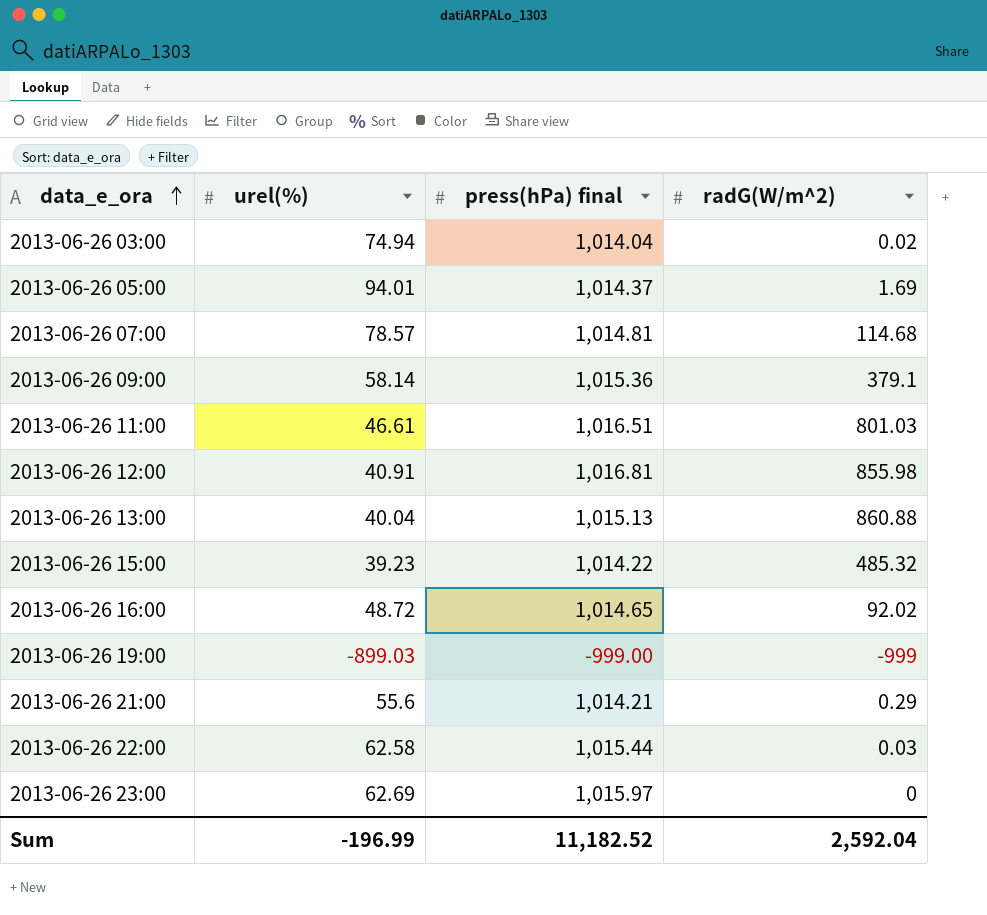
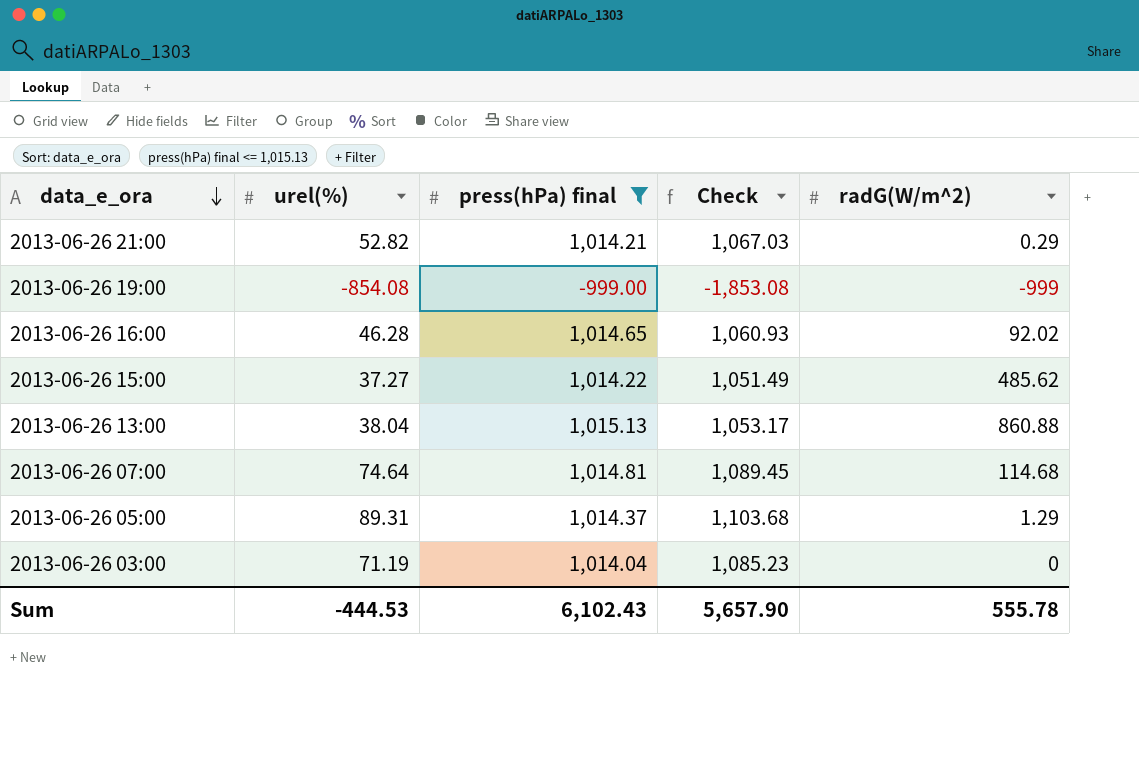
filter: none -> press(hPa) final <= 1,015.13
row order: data_e_ora ascending -> data_e_ora descending
column Check | formula: none -> [urel(%)] + [press(hPa) final]
2013-06-26 21:00 | urel(%): 55.6 -> 52.82
2013-06-26 19:00 | urel(%): -899.03 -> -854.08
2013-06-26 16:00 | urel(%): 48.72 -> 46.28
2013-06-26 15:00 | urel(%): 39.23 -> 37.27
2013-06-26 15:00 | radG(W/m^2): 485.32 -> 485.62
2013-06-26 13:00 | urel(%): 40.04 -> 38.04
2013-06-26 07:00 | urel(%): 78.57 -> 74.64
2013-06-26 05:00 | urel(%): 94.01 -> 89.31
2013-06-26 05:00 | radG(W/m^2): 1.69 -> 1.29
2013-06-26 03:00 | urel(%): 74.94 -> 71.19
2013-06-26 03:00 | radG(W/m^2): 0.02 -> 0
Sum | urel(%): -196.99 -> -444.53
Sum | press(hPa) final: 11,182.52 -> 6,102.43
Sum | radG(W/m^2): 2,592.04 -> 555.78

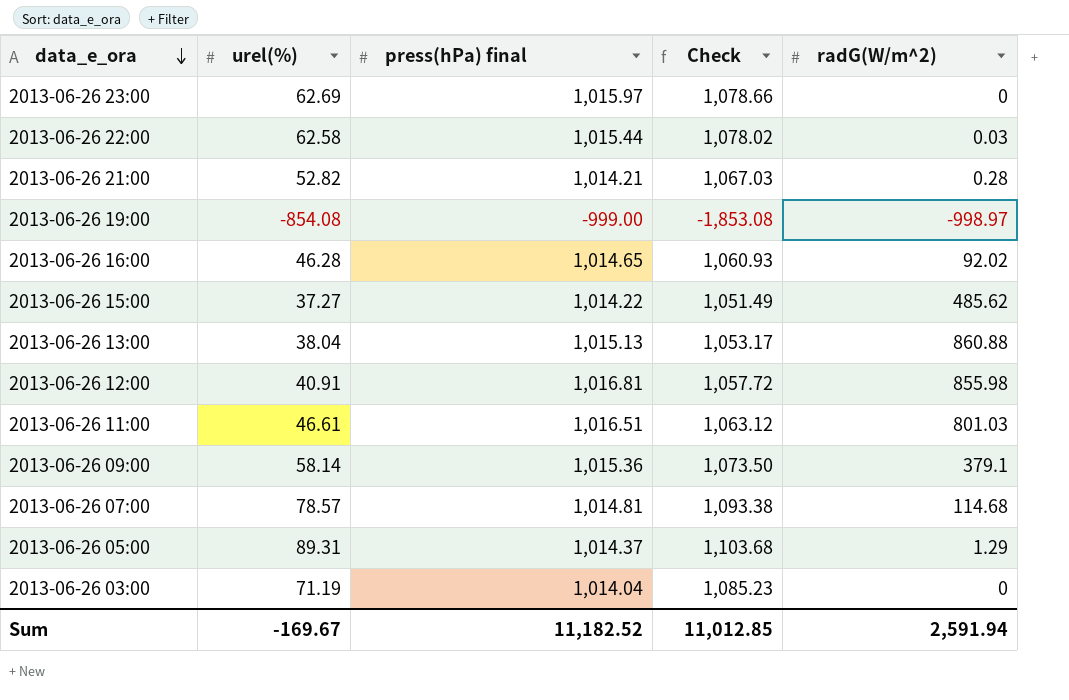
filter: press(hPa) final <= 1,015.13 -> none
2013-06-26 21:00 | radG(W/m^2): 0.29 -> 0.28
2013-06-26 19:00 | radG(W/m^2): -999 -> -998.97
2013-06-26 07:00 | urel(%): 74.64 -> 78.57
2013-06-26 07:00 | Check: 1,089.45 -> 1,093.38
Sum | urel(%): -444.53 -> -169.67
Sum | press(hPa) final: 6,102.43 -> 11,182.52
Sum | Check: 5,657.90 -> 11,012.85
Sum | radG(W/m^2): 555.78 -> 2,591.94

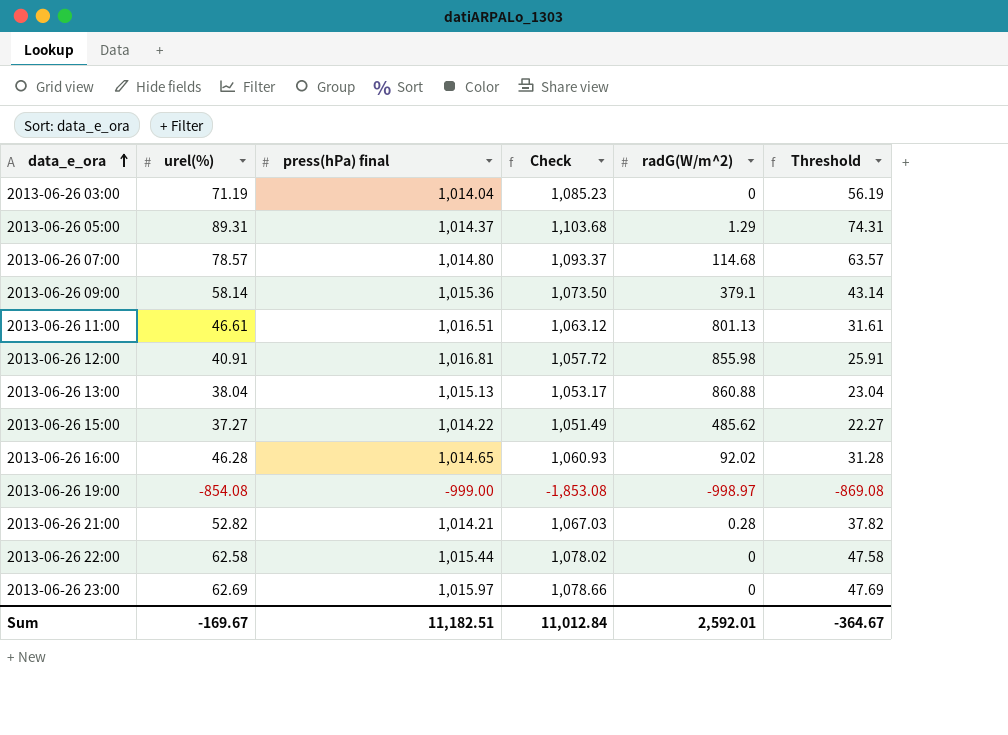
row order: data_e_ora descending -> data_e_ora ascending
column Threshold | formula: none -> [urel(%)] - 15
2013-06-26 07:00 | press(hPa) final: 1,014.81 -> 1,014.80
2013-06-26 07:00 | Check: 1,093.38 -> 1,093.37
2013-06-26 11:00 | radG(W/m^2): 801.03 -> 801.13
2013-06-26 22:00 | radG(W/m^2): 0.03 -> 0
Sum | press(hPa) final: 11,182.52 -> 11,182.51
Sum | Check: 11,012.85 -> 11,012.84
Sum | radG(W/m^2): 2,591.94 -> 2,592.01

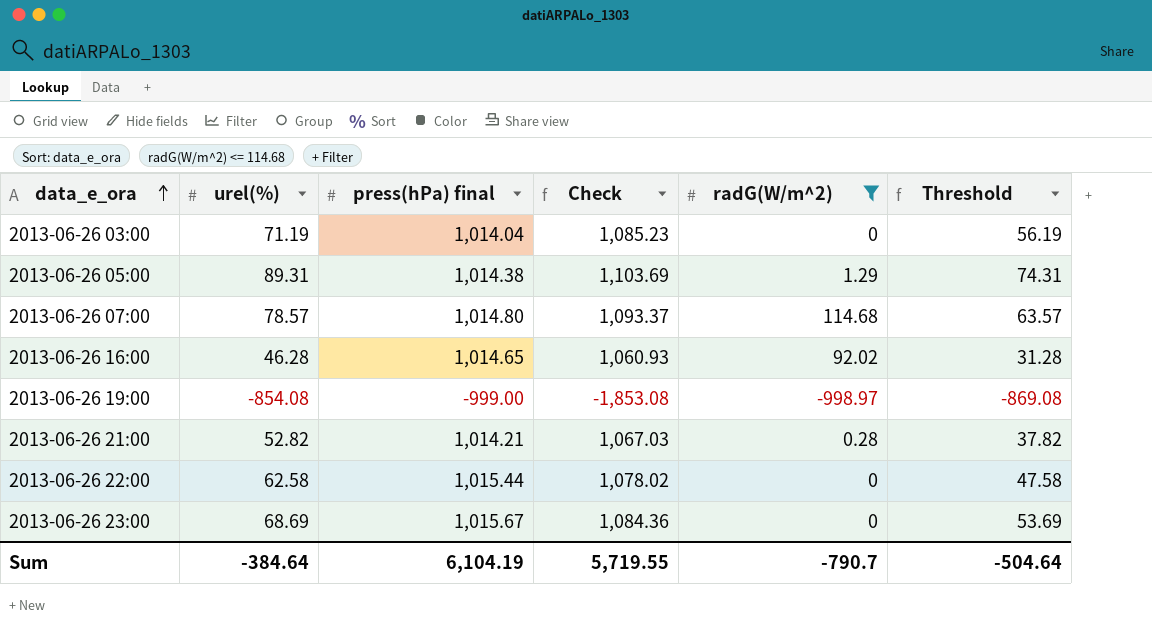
filter: none -> radG(W/m^2) <= 114.68
2013-06-26 05:00 | press(hPa) final: 1,014.37 -> 1,014.38
2013-06-26 05:00 | Check: 1,103.68 -> 1,103.69
2013-06-26 23:00 | urel(%): 62.69 -> 68.69
2013-06-26 23:00 | press(hPa) final: 1,015.97 -> 1,015.67
2013-06-26 23:00 | Check: 1,078.66 -> 1,084.36
2013-06-26 23:00 | Threshold: 47.69 -> 53.69
Sum | urel(%): -169.67 -> -384.64
Sum | press(hPa) final: 11,182.51 -> 6,104.19
Sum | Check: 11,012.84 -> 5,719.55
Sum | radG(W/m^2): 2,592.01 -> -790.7
Sum | Threshold: -364.67 -> -504.64

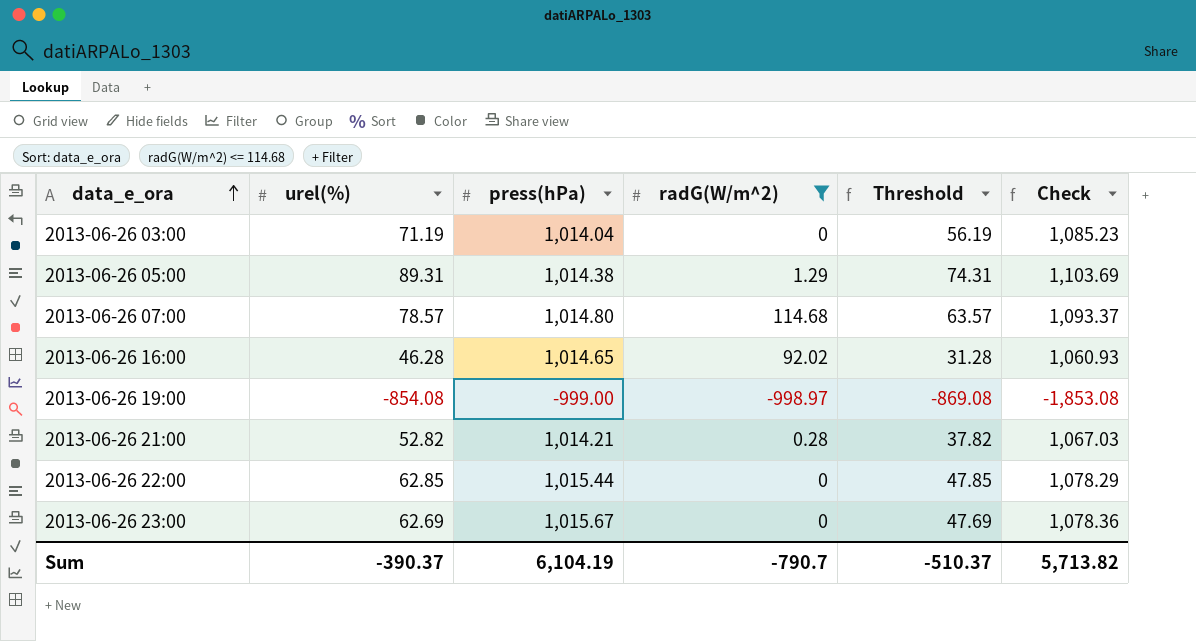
column name: press(hPa) final -> press(hPa)
column Check | position: 4 -> 6
2013-06-26 22:00 | urel(%): 62.58 -> 62.85
2013-06-26 22:00 | Threshold: 47.58 -> 47.85
2013-06-26 22:00 | Check: 1,078.02 -> 1,078.29
2013-06-26 23:00 | urel(%): 68.69 -> 62.69
2013-06-26 23:00 | Threshold: 53.69 -> 47.69
2013-06-26 23:00 | Check: 1,084.36 -> 1,078.36
Sum | urel(%): -384.64 -> -390.37
Sum | Threshold: -504.64 -> -510.37
Sum | Check: 5,719.55 -> 5,713.82

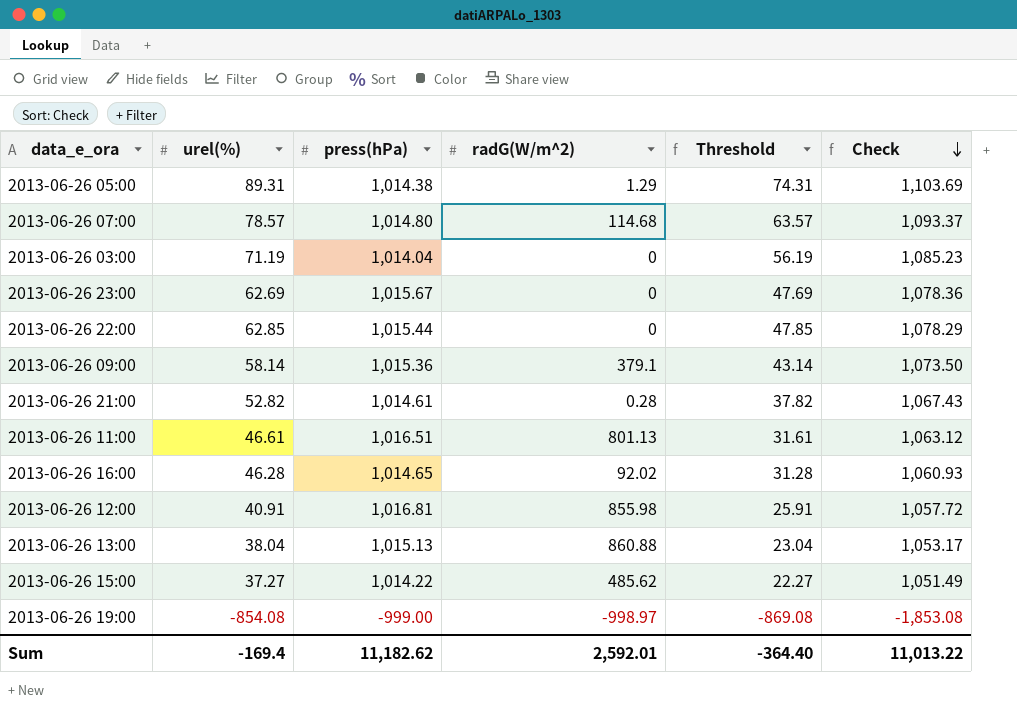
filter: radG(W/m^2) <= 114.68 -> none
row order: data_e_ora ascending -> Check descending
2013-06-26 21:00 | press(hPa): 1,014.21 -> 1,014.61
2013-06-26 21:00 | Check: 1,067.03 -> 1,067.43
Sum | urel(%): -390.37 -> -169.4
Sum | press(hPa): 6,104.19 -> 11,182.62
Sum | radG(W/m^2): -790.7 -> 2,592.01
Sum | Threshold: -510.37 -> -364.40
Sum | Check: 5,713.82 -> 11,013.22

